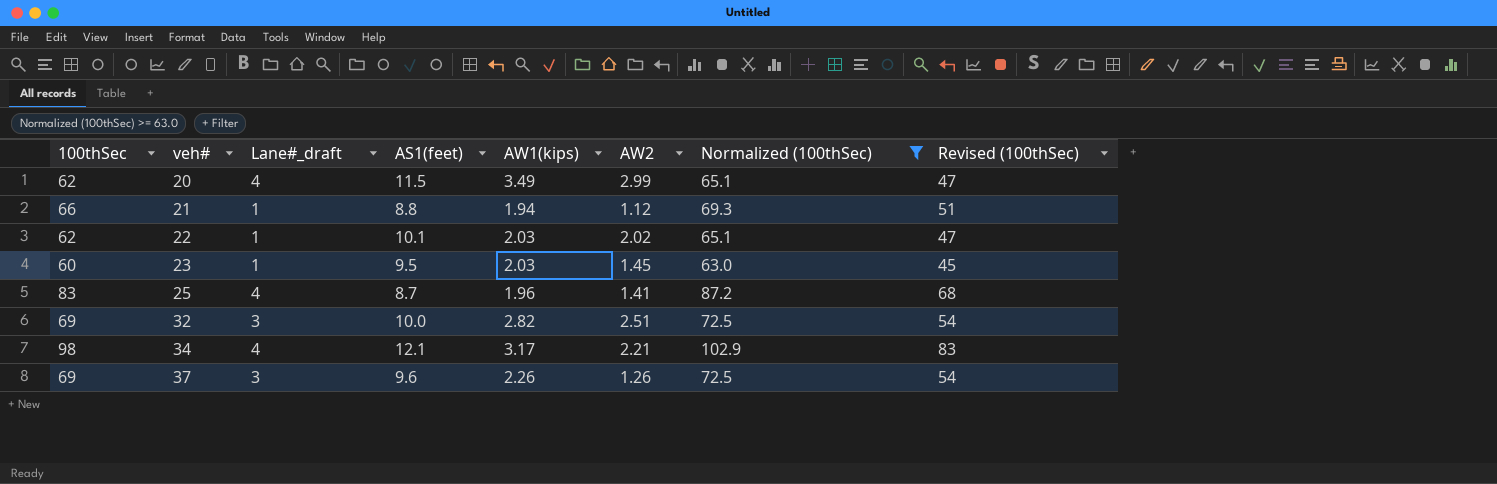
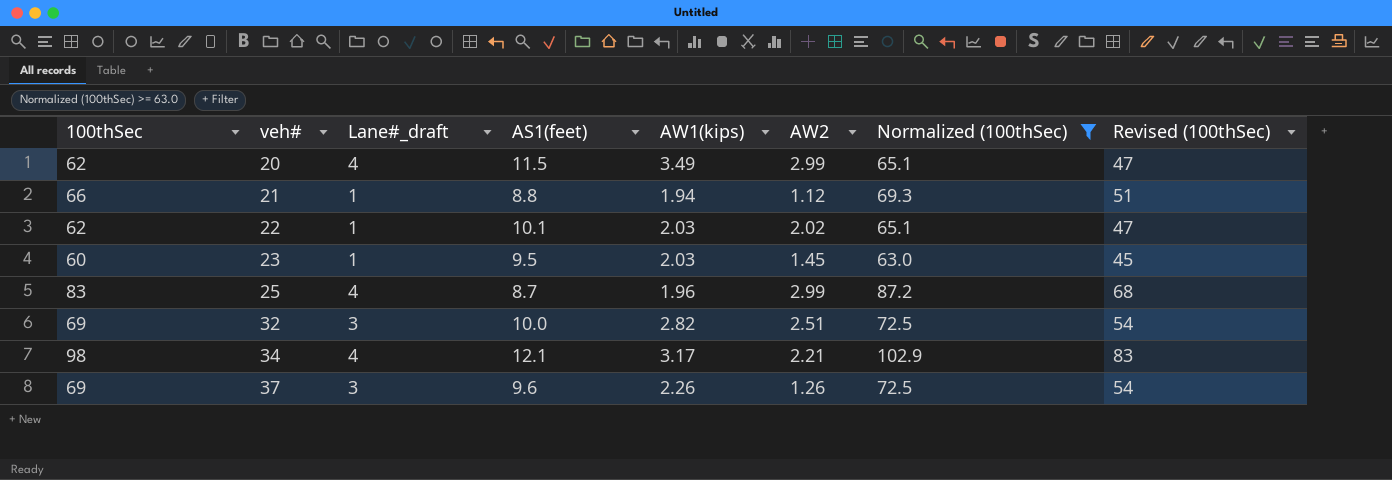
25 | AW2: 1.41 -> 2.99

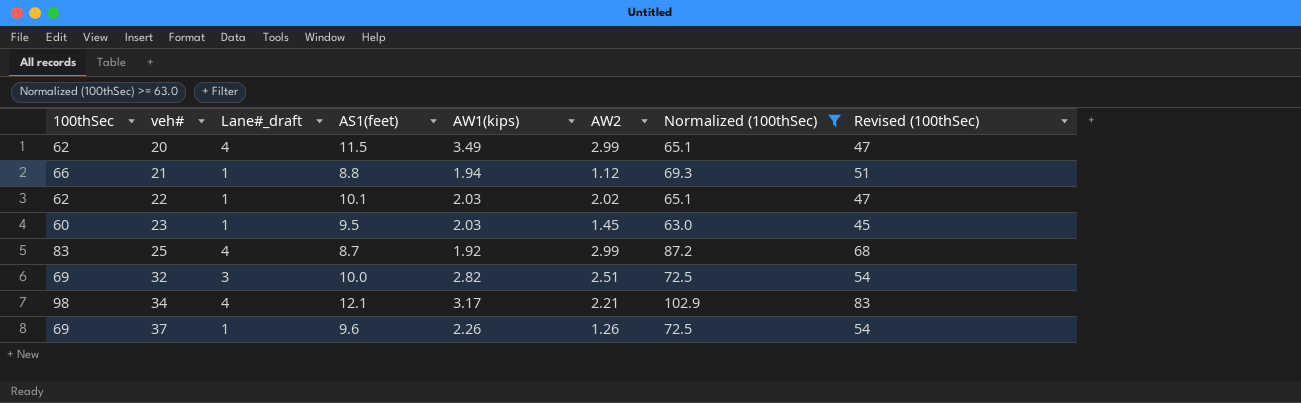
25 | AW1(kips): 1.96 -> 1.92
37 | Lane#_draft: 3 -> 1

